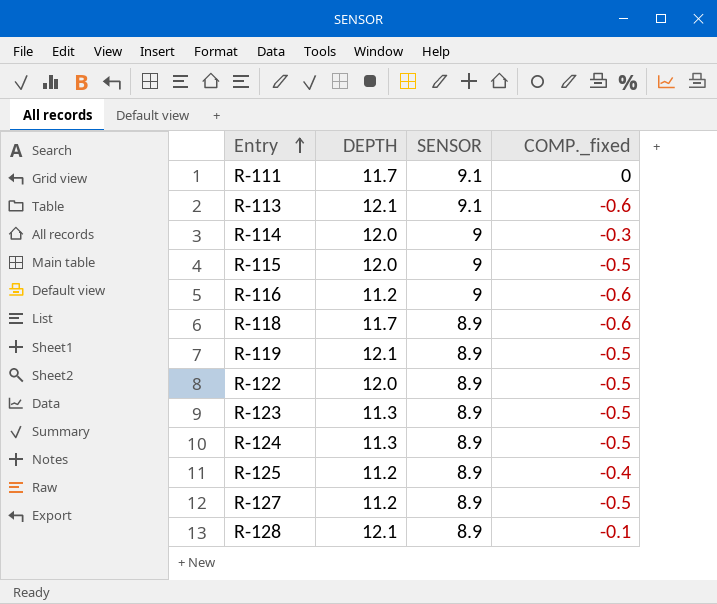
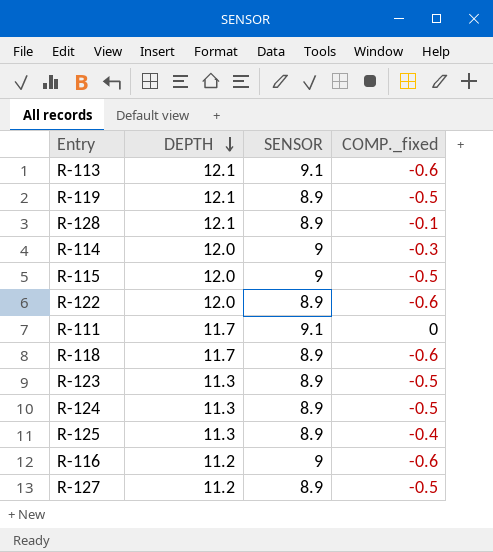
row order: Entry ascending -> DEPTH descending
R-122 | COMP._fixed: -0.5 -> -0.6
R-125 | DEPTH: 11.2 -> 11.3

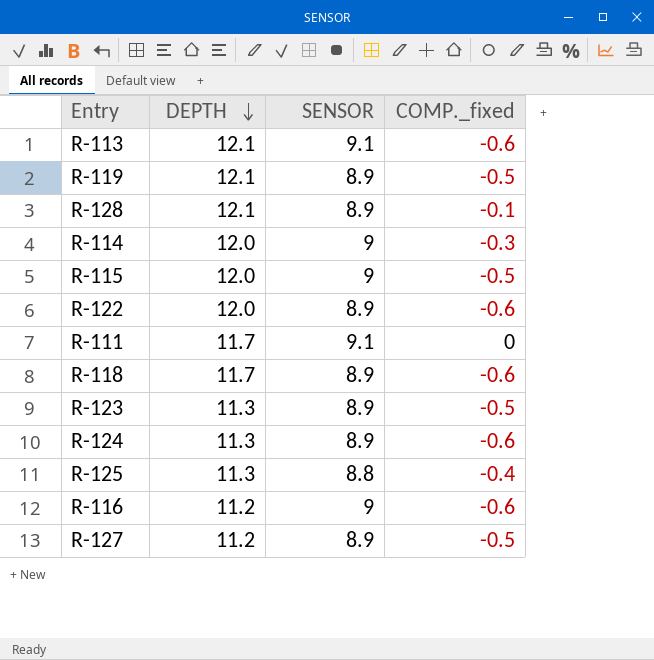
R-124 | COMP._fixed: -0.5 -> -0.6
R-125 | SENSOR: 8.9 -> 8.8

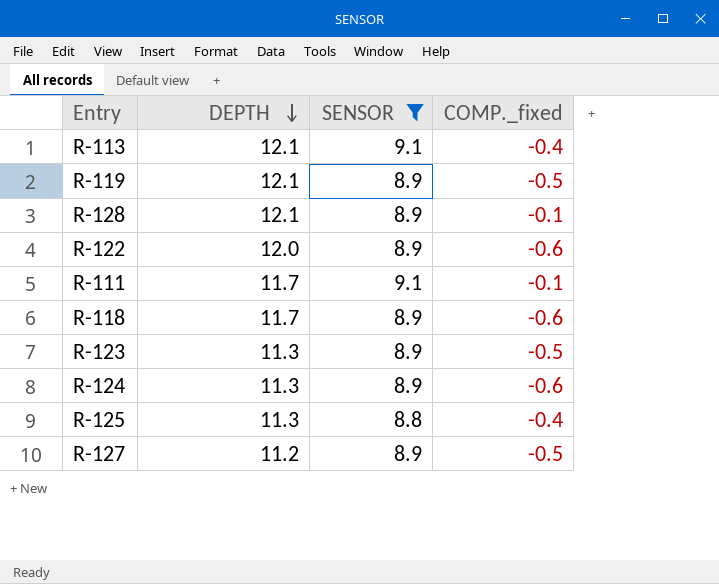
filter: none -> SENSOR != 9
R-113 | COMP._fixed: -0.6 -> -0.4
R-111 | COMP._fixed: 0 -> -0.1

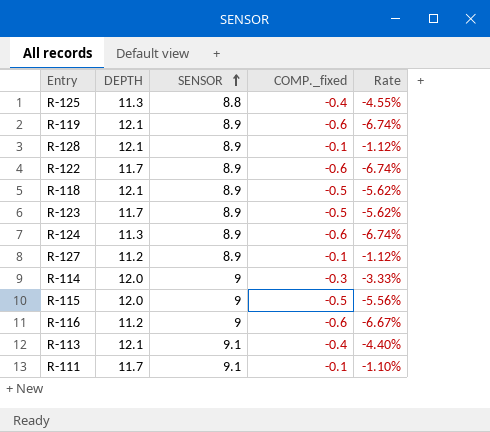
filter: SENSOR != 9 -> none
row order: DEPTH descending -> SENSOR ascending
column Rate | formula: none -> [COMP._fixed] / [SENSOR]
R-119 | COMP._fixed: -0.5 -> -0.6
R-122 | DEPTH: 12.0 -> 11.7
R-118 | DEPTH: 11.7 -> 12.1
R-118 | COMP._fixed: -0.6 -> -0.5
R-123 | DEPTH: 11.3 -> 11.7
R-127 | COMP._fixed: -0.5 -> -0.1

